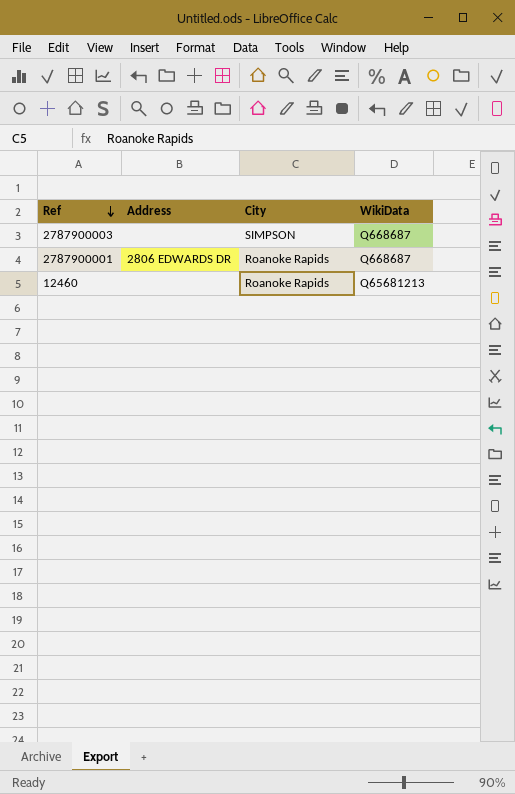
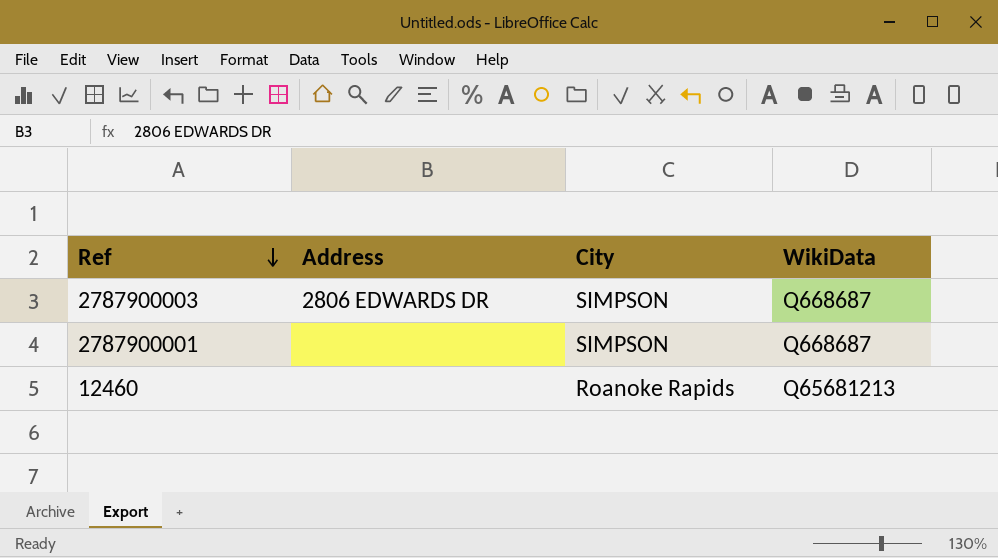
2787900003 | Address: none -> 2806 EDWARDS DR
2787900001 | Address: 2806 EDWARDS DR -> none
2787900001 | City: Roanoke Rapids -> SIMPSON

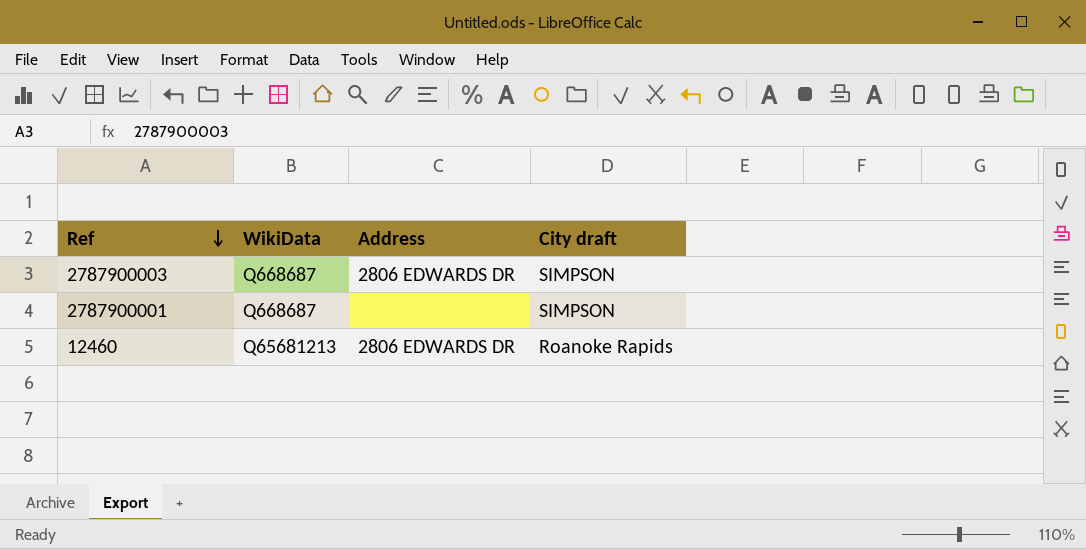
column WikiData | position: 4 -> 2
column name: City -> City draft
12460 | Address: none -> 2806 EDWARDS DR

